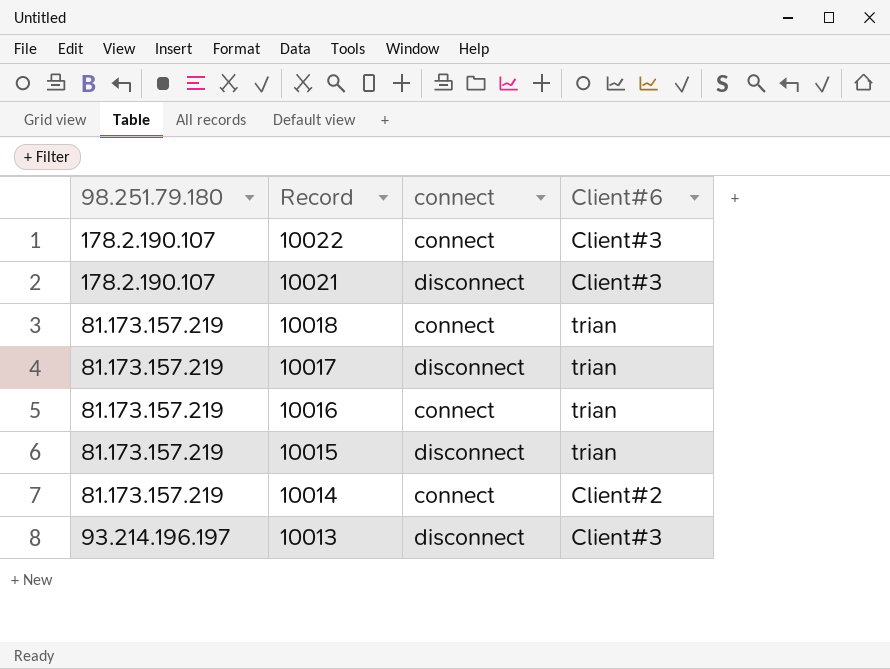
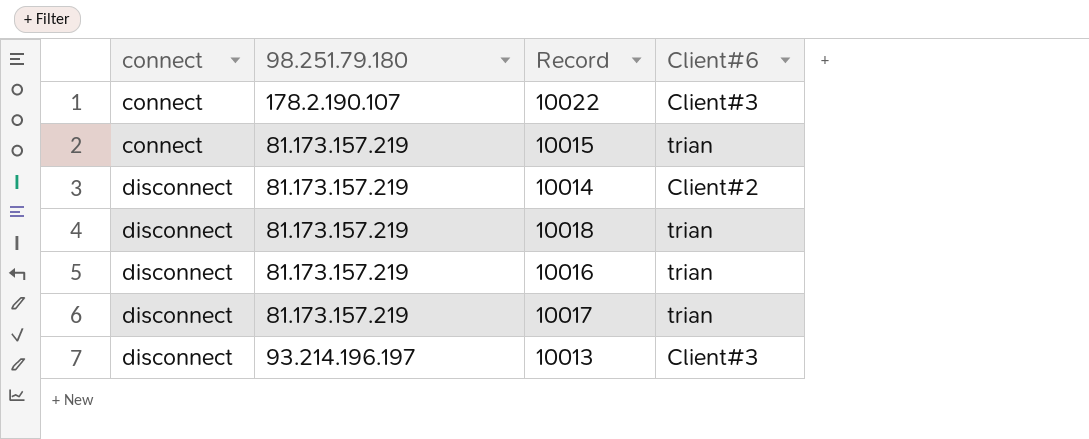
row order: Record descending -> connect ascending
column connect | position: 3 -> 1
row 10021: 178.2.190.107 | disconnect | Client#3 -> none
10015 | connect: disconnect -> connect
10014 | connect: connect -> disconnect
10018 | connect: connect -> disconnect
10016 | connect: connect -> disconnect

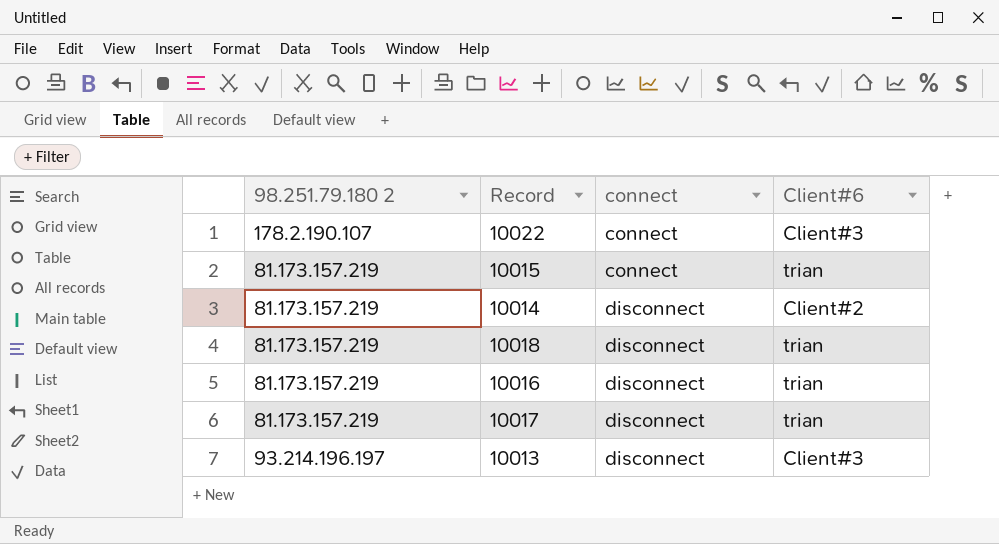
column name: 98.251.79.180 -> 98.251.79.180 2
column connect | position: 1 -> 3

